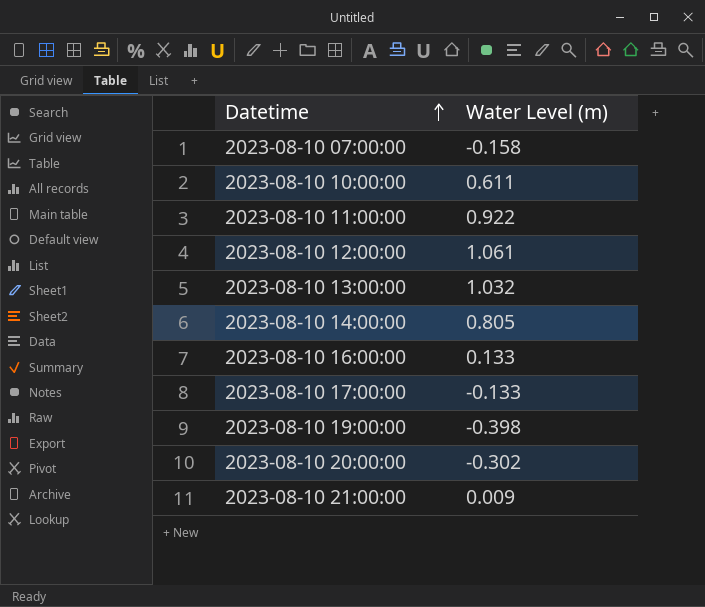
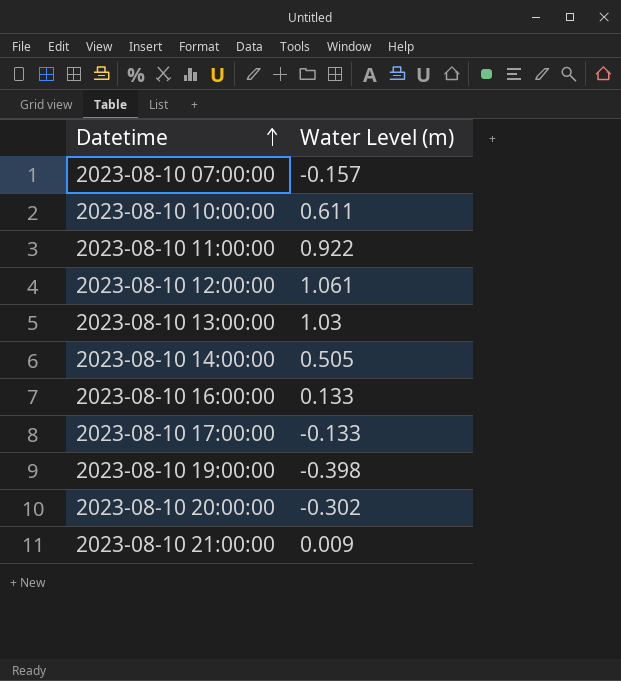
2023-08-10 07:00:00 | Water Level (m): -0.158 -> -0.157
2023-08-10 13:00:00 | Water Level (m): 1.032 -> 1.03
2023-08-10 14:00:00 | Water Level (m): 0.805 -> 0.505

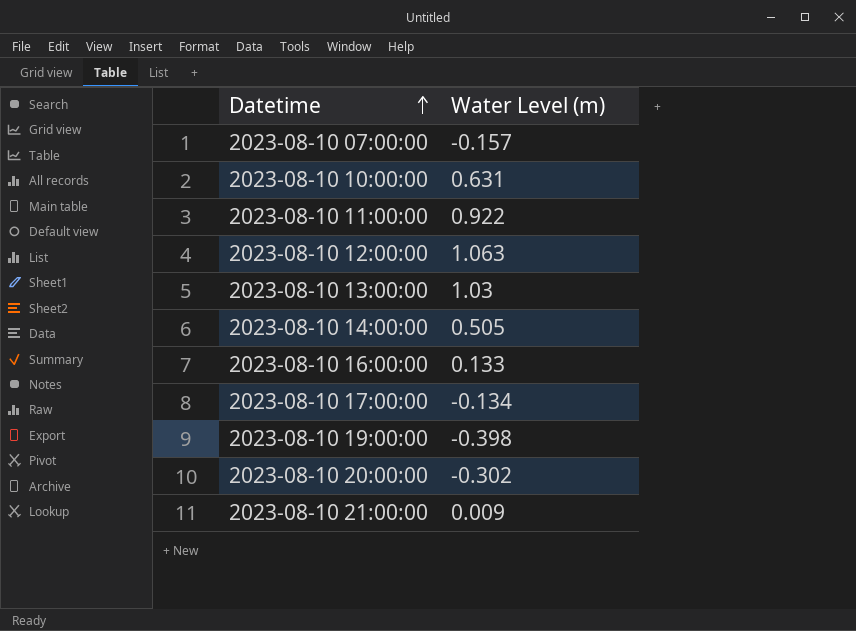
2023-08-10 10:00:00 | Water Level (m): 0.611 -> 0.631
2023-08-10 12:00:00 | Water Level (m): 1.061 -> 1.063
2023-08-10 17:00:00 | Water Level (m): -0.133 -> -0.134

